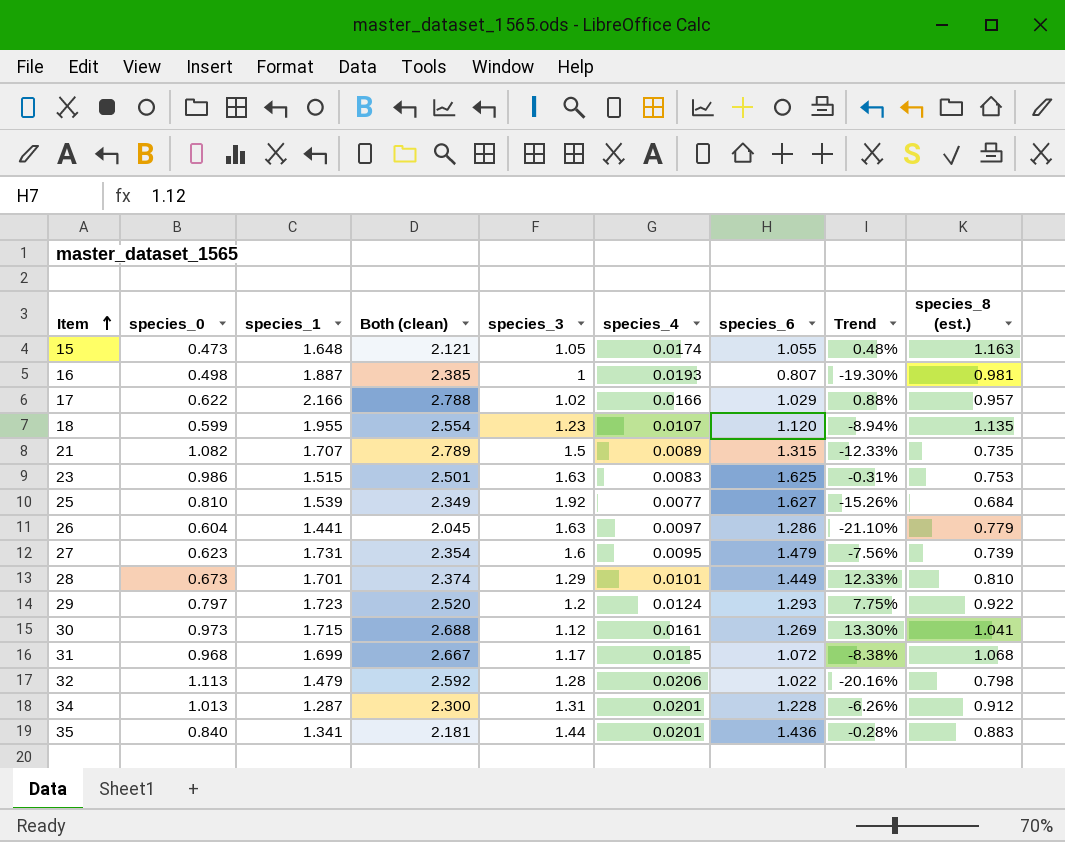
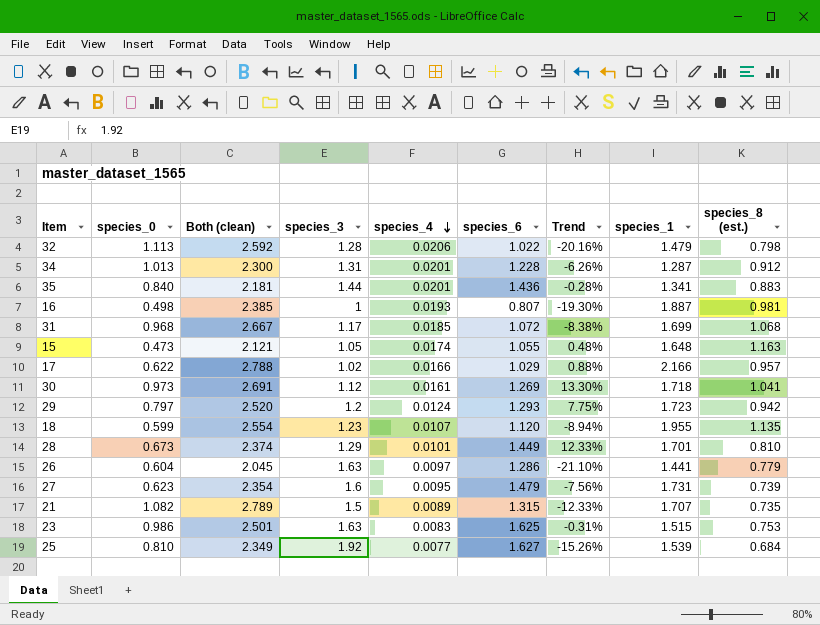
row order: Item ascending -> species_4 descending
column species_1 | position: 3 -> 8
30 | Both (clean): 2.688 -> 2.691
30 | species_1: 1.715 -> 1.718
29 | species_8 (est.): 0.922 -> 0.942

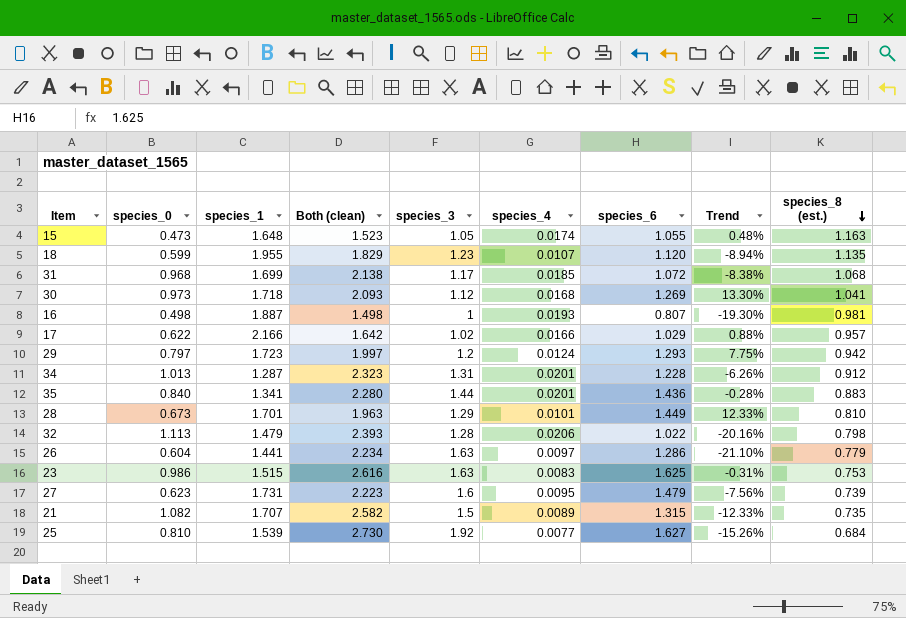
row order: species_4 descending -> species_8 (est.) descending
column species_1 | position: 8 -> 3
column Both (clean) | formula: [species_0] + [species_1] -> [species_0] + [species_3]
30 | species_4: 0.0161 -> 0.0168

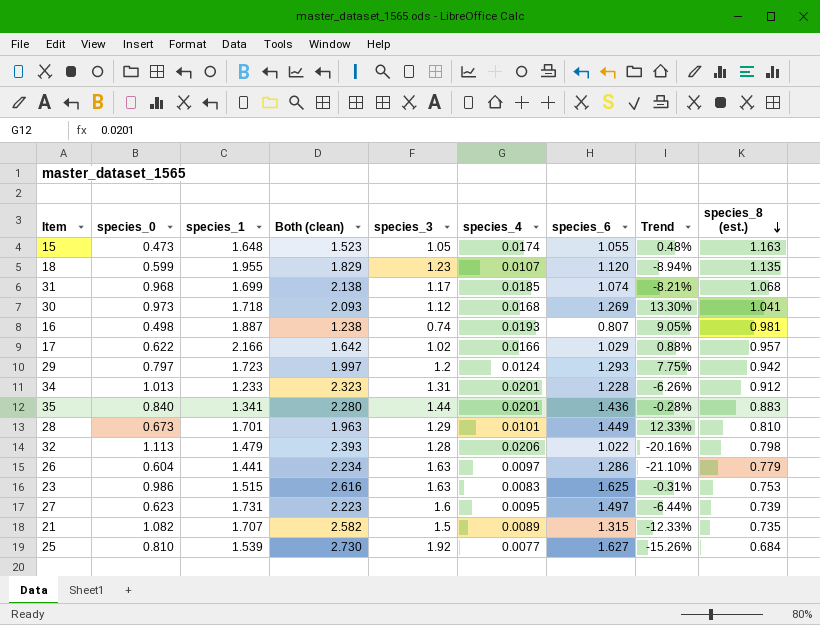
31 | species_6: 1.072 -> 1.074
31 | Trend: -8.38% -> -8.21%
16 | Both (clean): 1.498 -> 1.238
16 | species_3: 1 -> 0.74
16 | Trend: -19.30% -> 9.05%
34 | species_1: 1.287 -> 1.233
27 | species_6: 1.479 -> 1.497
27 | Trend: -7.56% -> -6.44%

